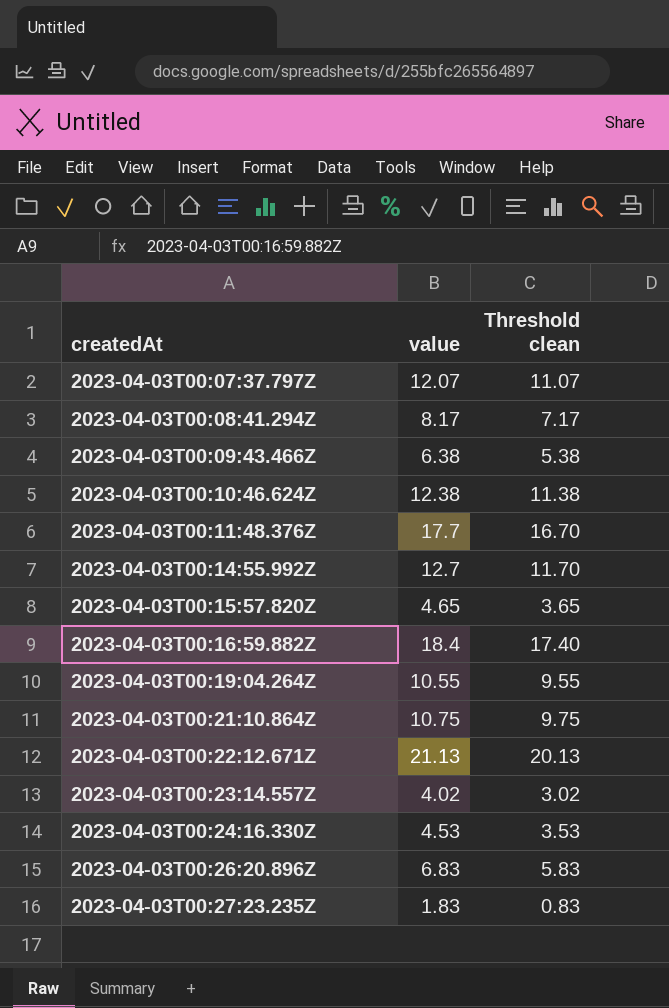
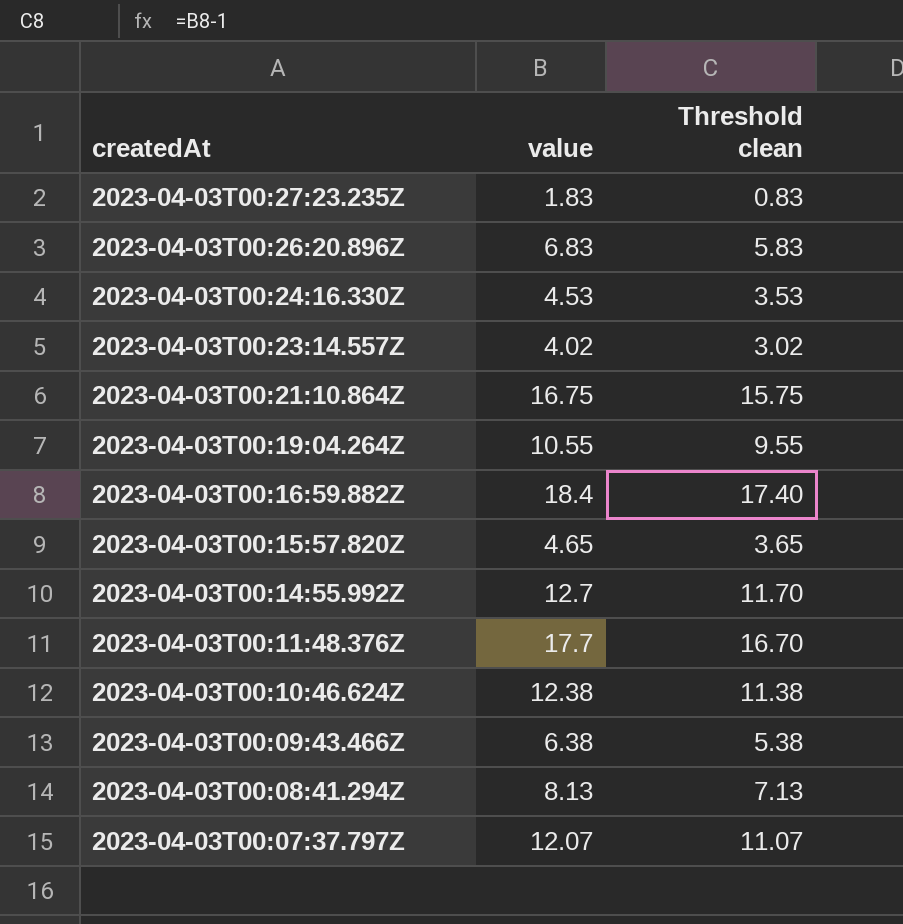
row order: createdAt ascending -> createdAt descending
row 2023-04-03T00:22:12.671Z: 21.13 | 20.13 -> none
2023-04-03T00:21:10.864Z | value: 10.75 -> 16.75
2023-04-03T00:21:10.864Z | Threshold clean: 9.75 -> 15.75
2023-04-03T00:08:41.294Z | value: 8.17 -> 8.13
2023-04-03T00:08:41.294Z | Threshold clean: 7.17 -> 7.13

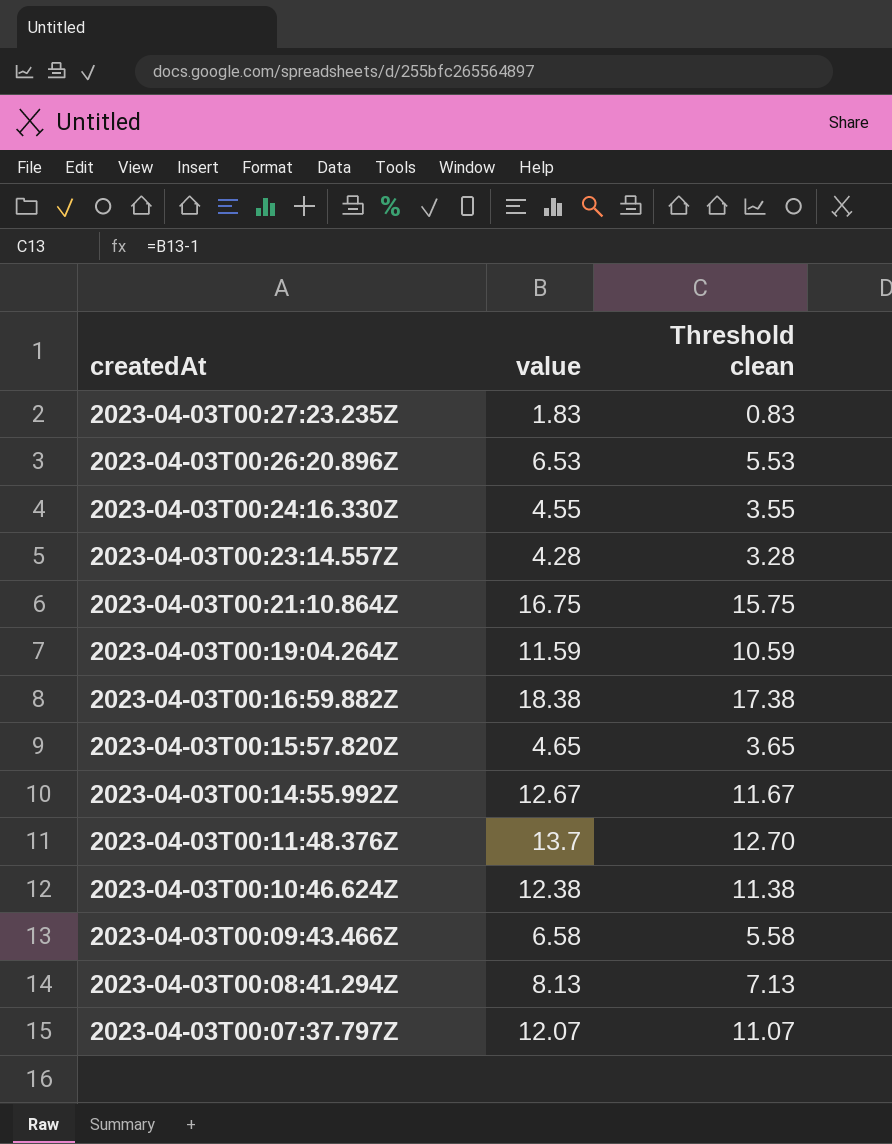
2023-04-03T00:26:20.896Z | value: 6.83 -> 6.53
2023-04-03T00:26:20.896Z | Threshold clean: 5.83 -> 5.53
2023-04-03T00:24:16.330Z | value: 4.53 -> 4.55
2023-04-03T00:24:16.330Z | Threshold clean: 3.53 -> 3.55
2023-04-03T00:23:14.557Z | value: 4.02 -> 4.28
2023-04-03T00:23:14.557Z | Threshold clean: 3.02 -> 3.28
2023-04-03T00:19:04.264Z | value: 10.55 -> 11.59
2023-04-03T00:19:04.264Z | Threshold clean: 9.55 -> 10.59
2023-04-03T00:16:59.882Z | value: 18.4 -> 18.38
2023-04-03T00:16:59.882Z | Threshold clean: 17.40 -> 17.38
2023-04-03T00:14:55.992Z | value: 12.7 -> 12.67
2023-04-03T00:14:55.992Z | Threshold clean: 11.70 -> 11.67
2023-04-03T00:11:48.376Z | value: 17.7 -> 13.7
2023-04-03T00:11:48.376Z | Threshold clean: 16.70 -> 12.70
2023-04-03T00:09:43.466Z | value: 6.38 -> 6.58
2023-04-03T00:09:43.466Z | Threshold clean: 5.38 -> 5.58

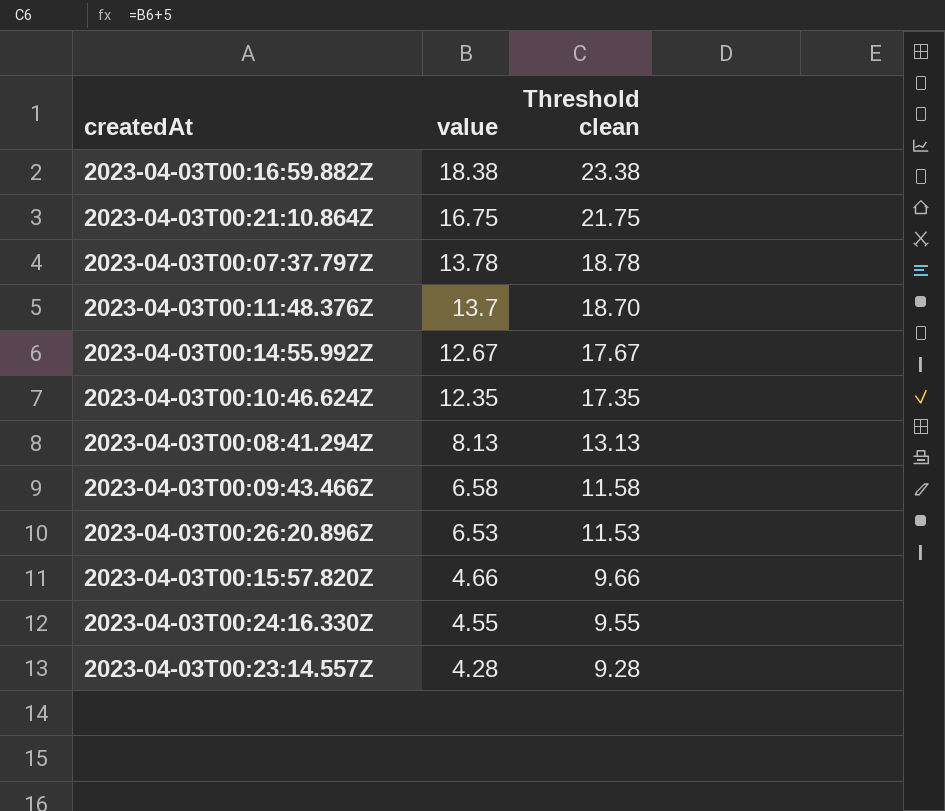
row order: createdAt descending -> value descending
column Threshold clean | formula: [value] - 1 -> [value] + 5
row 2023-04-03T00:27:23.235Z: 1.83 | 0.83 -> none
row 2023-04-03T00:19:04.264Z: 11.59 | 10.59 -> none
2023-04-03T00:07:37.797Z | value: 12.07 -> 13.78
2023-04-03T00:10:46.624Z | value: 12.38 -> 12.35
2023-04-03T00:15:57.820Z | value: 4.65 -> 4.66

